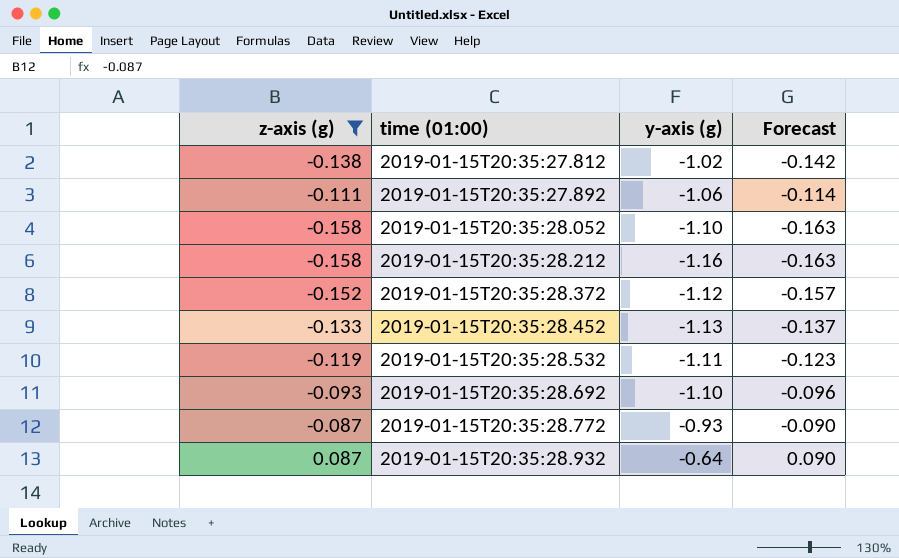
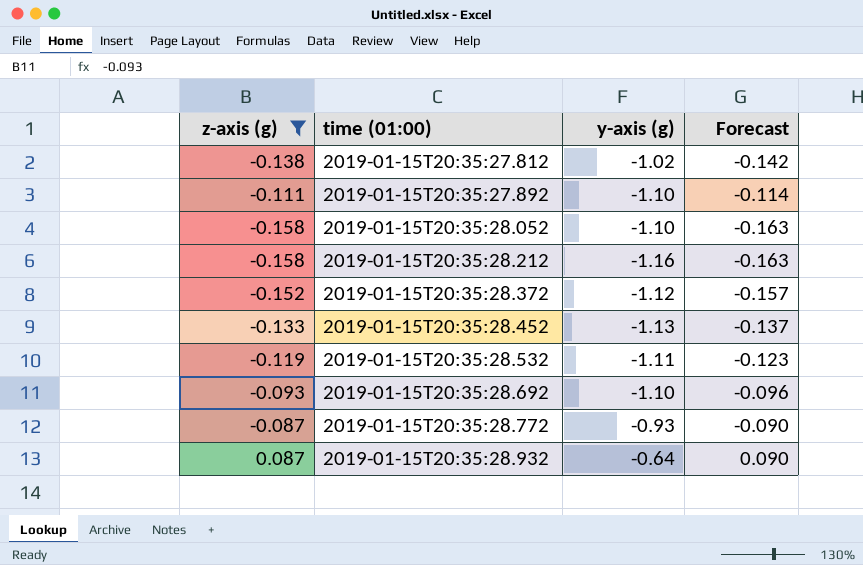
2019-01-15T20:35:27.892 | y-axis (g): -1.06 -> -1.10

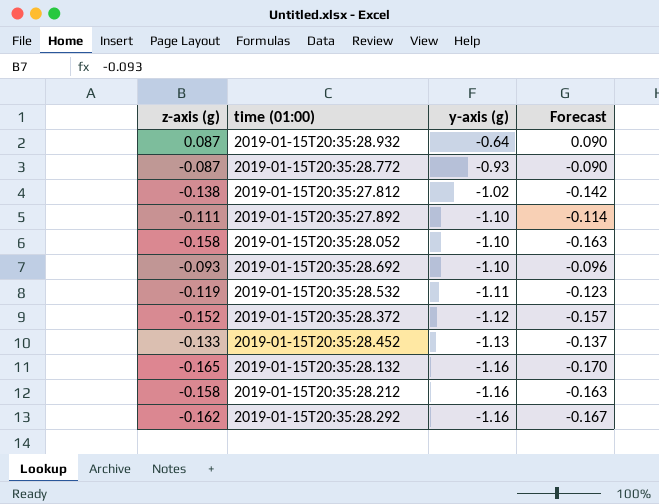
filter: z-axis (g) >= -0.158 -> none
row order: time (01:00) ascending -> y-axis (g) descending

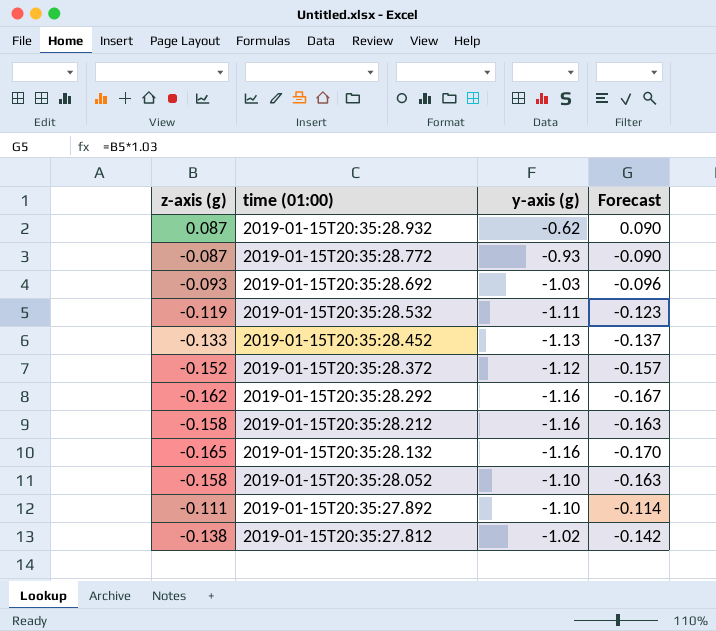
row order: y-axis (g) descending -> time (01:00) descending
2019-01-15T20:35:28.932 | y-axis (g): -0.64 -> -0.62
2019-01-15T20:35:28.692 | y-axis (g): -1.10 -> -1.03

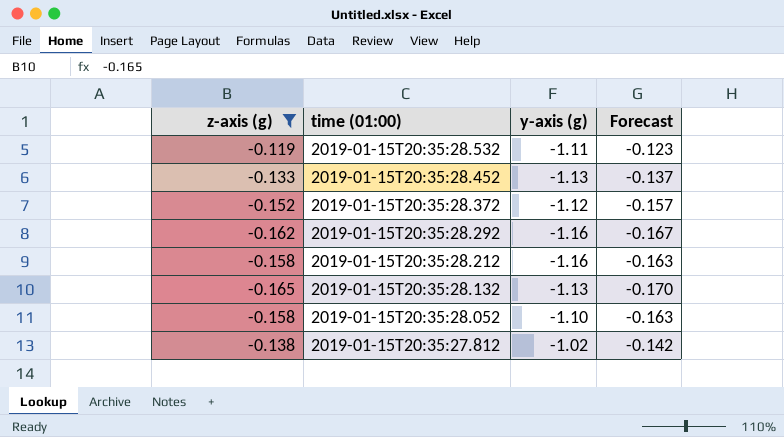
filter: none -> z-axis (g) <= -0.119
2019-01-15T20:35:28.132 | y-axis (g): -1.16 -> -1.13

